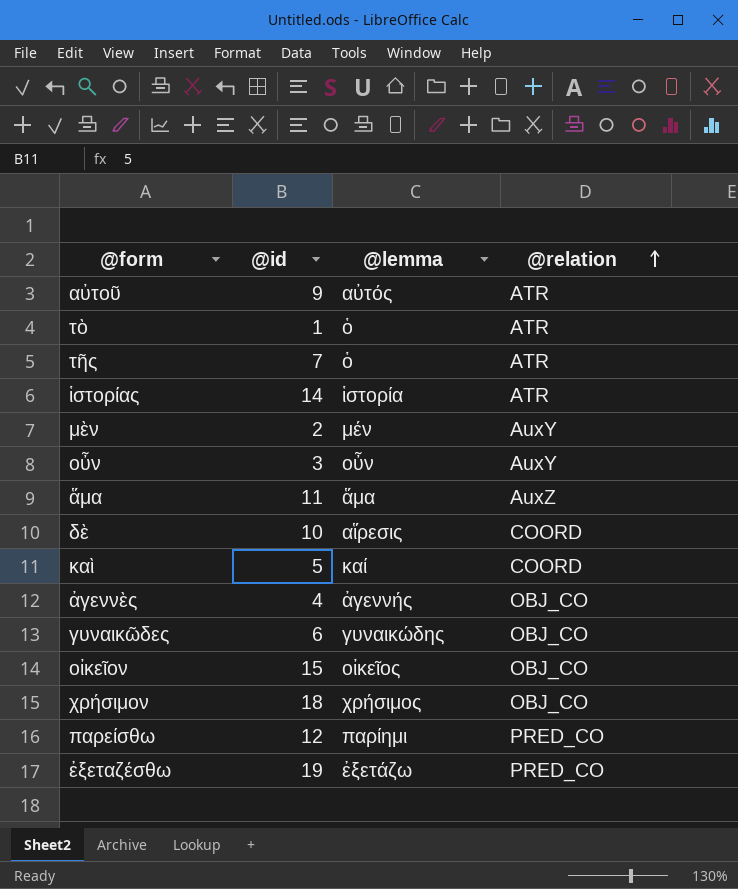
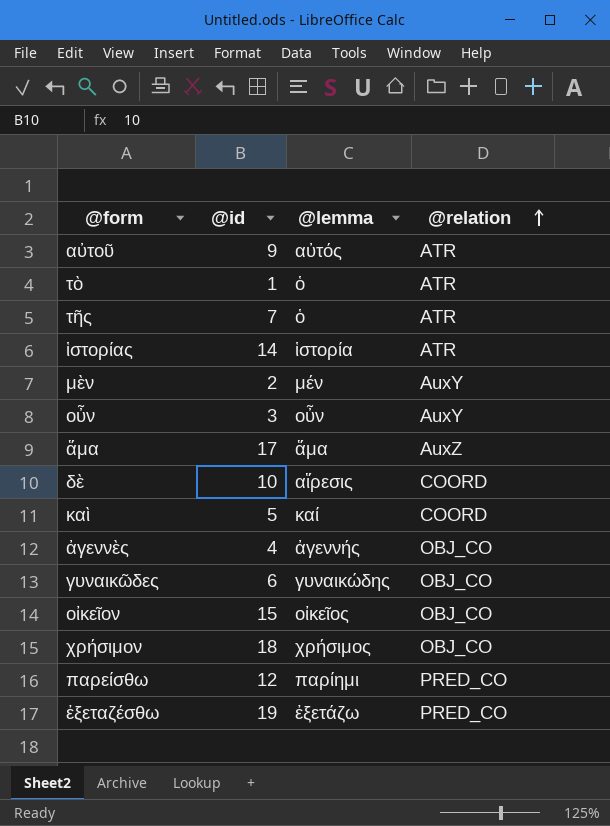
ἅμα | @id: 11 -> 17

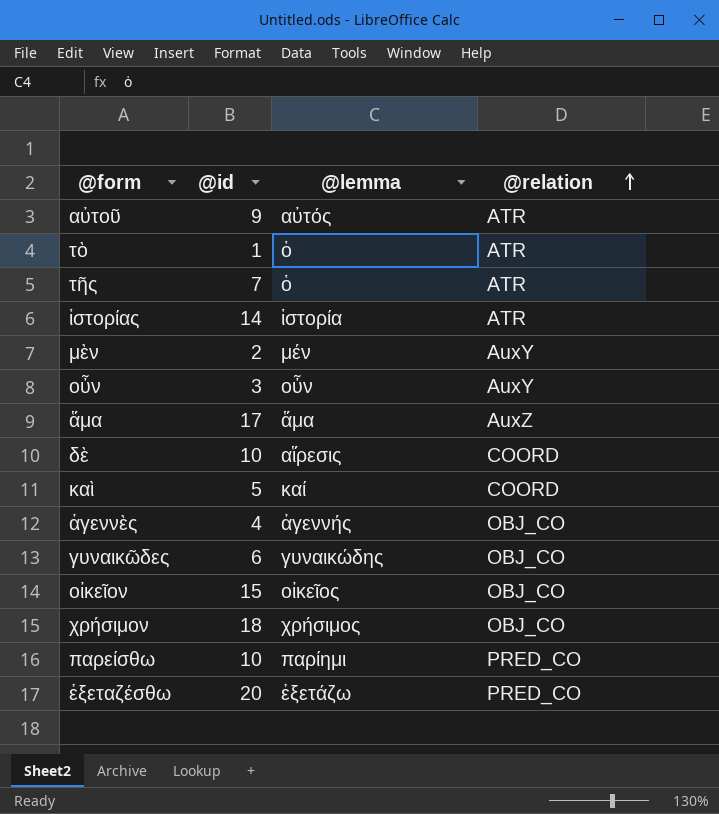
παρείσθω | @id: 12 -> 10
ἐξεταζέσθω | @id: 19 -> 20

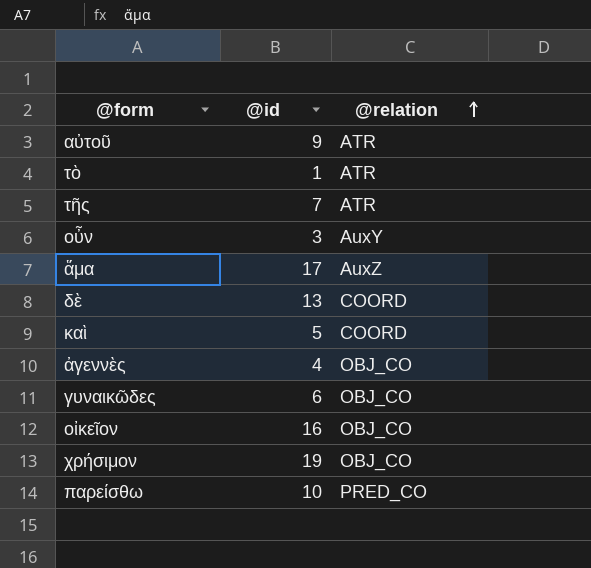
column @lemma | position: 3 -> none
row ἱστορίας: 14 | ἱστορία | ATR -> none
row μὲν: 2 | μέν | AuxY -> none
row ἐξεταζέσθω: 20 | ἐξετάζω | PRED_CO -> none
δὲ | @id: 10 -> 13
οἰκεῖον | @id: 15 -> 16
χρήσιμον | @id: 18 -> 19

